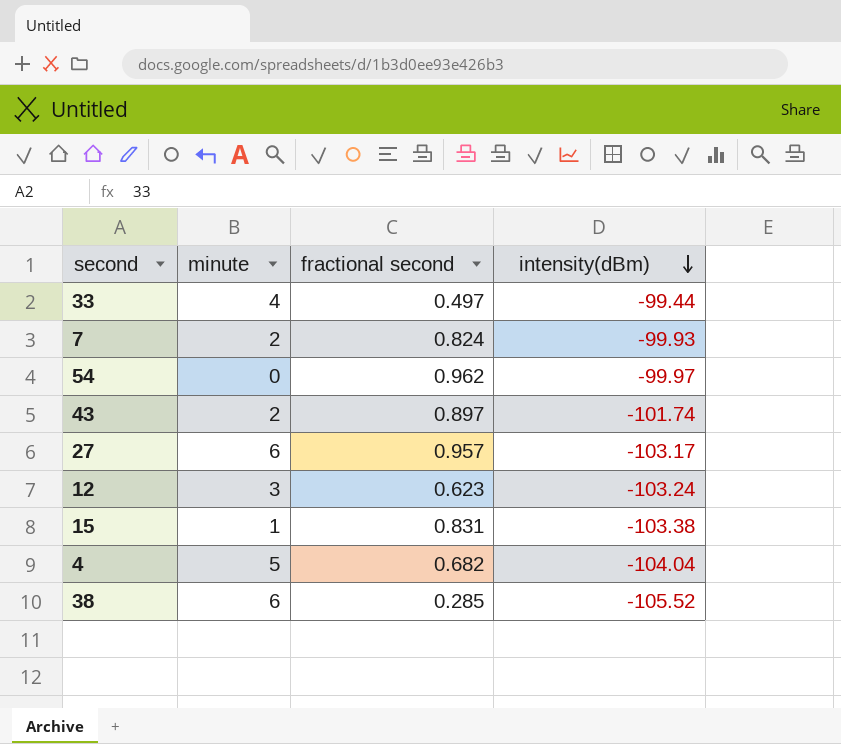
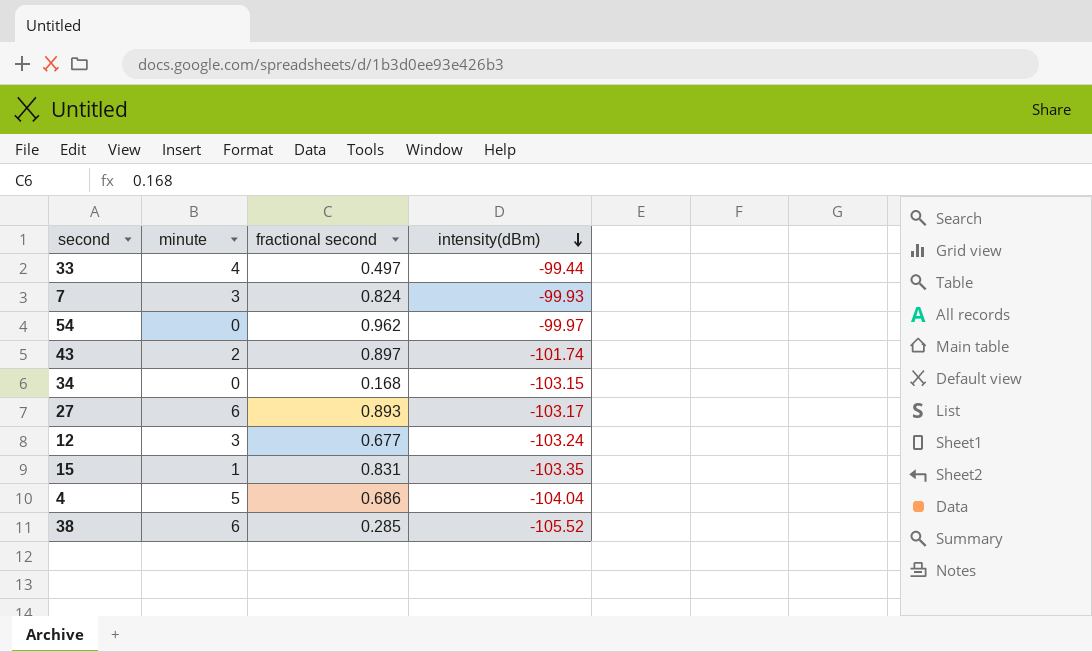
7 | minute: 2 -> 3
row 34: none -> 0 | 0.168 | -103.15
27 | fractional second: 0.957 -> 0.893
12 | fractional second: 0.623 -> 0.677
15 | intensity(dBm): -103.38 -> -103.35
4 | fractional second: 0.682 -> 0.686

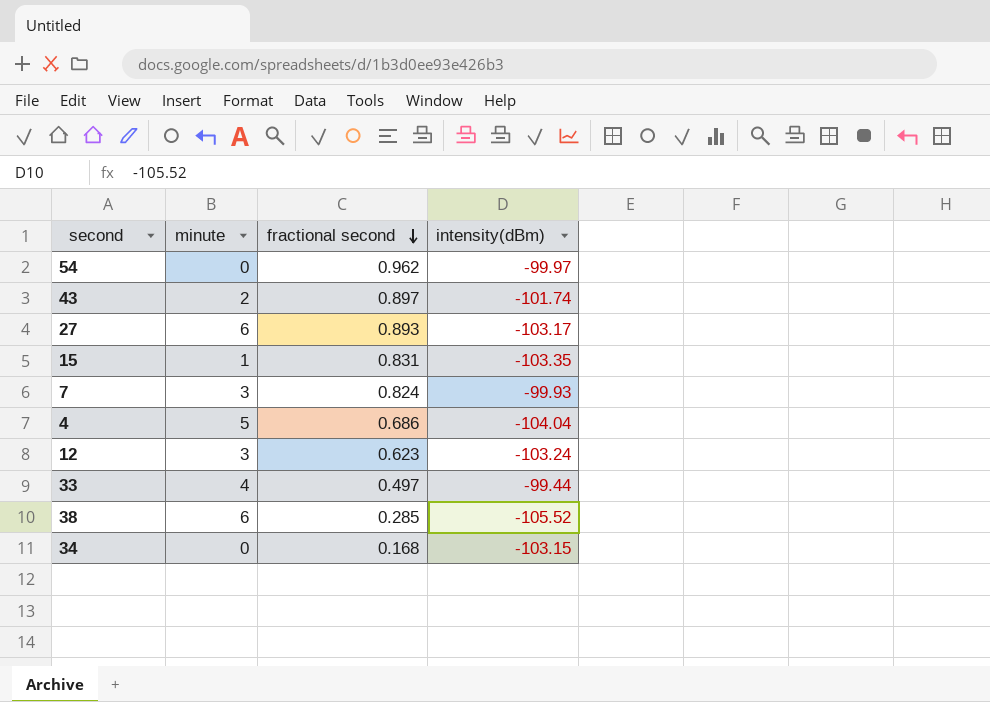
row order: intensity(dBm) descending -> fractional second descending
12 | fractional second: 0.677 -> 0.623

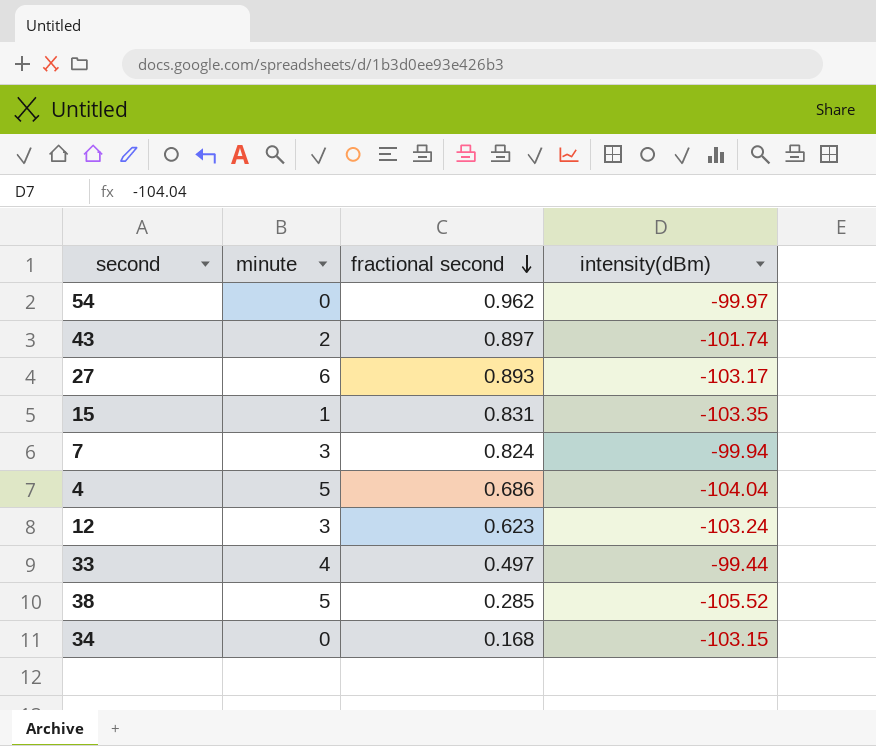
7 | intensity(dBm): -99.93 -> -99.94
38 | minute: 6 -> 5

